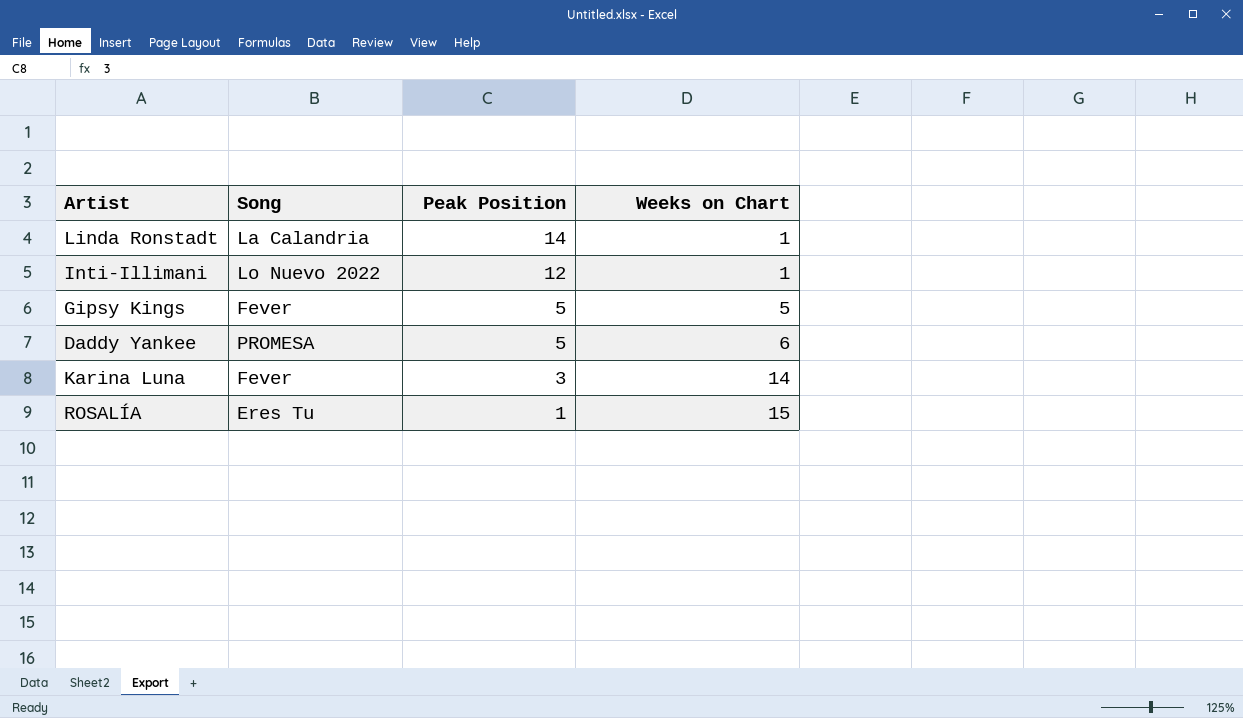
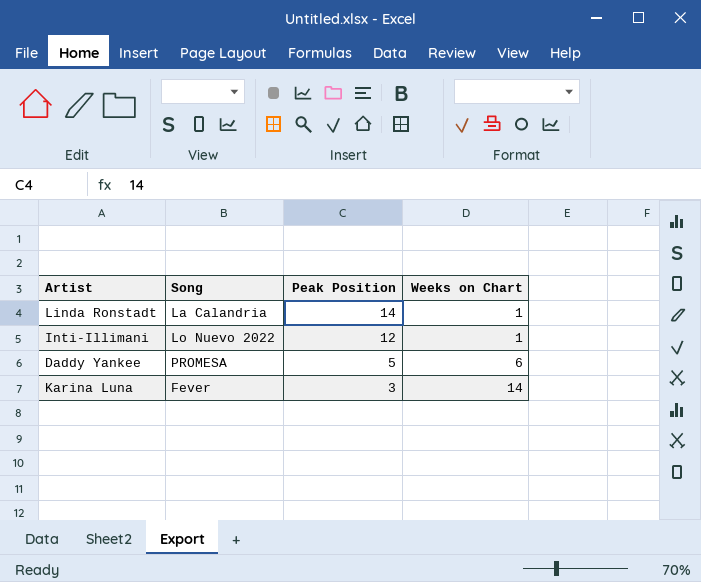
row Gipsy Kings: Fever | 5 | 5 -> none
row ROSALÍA: Eres Tu | 1 | 15 -> none

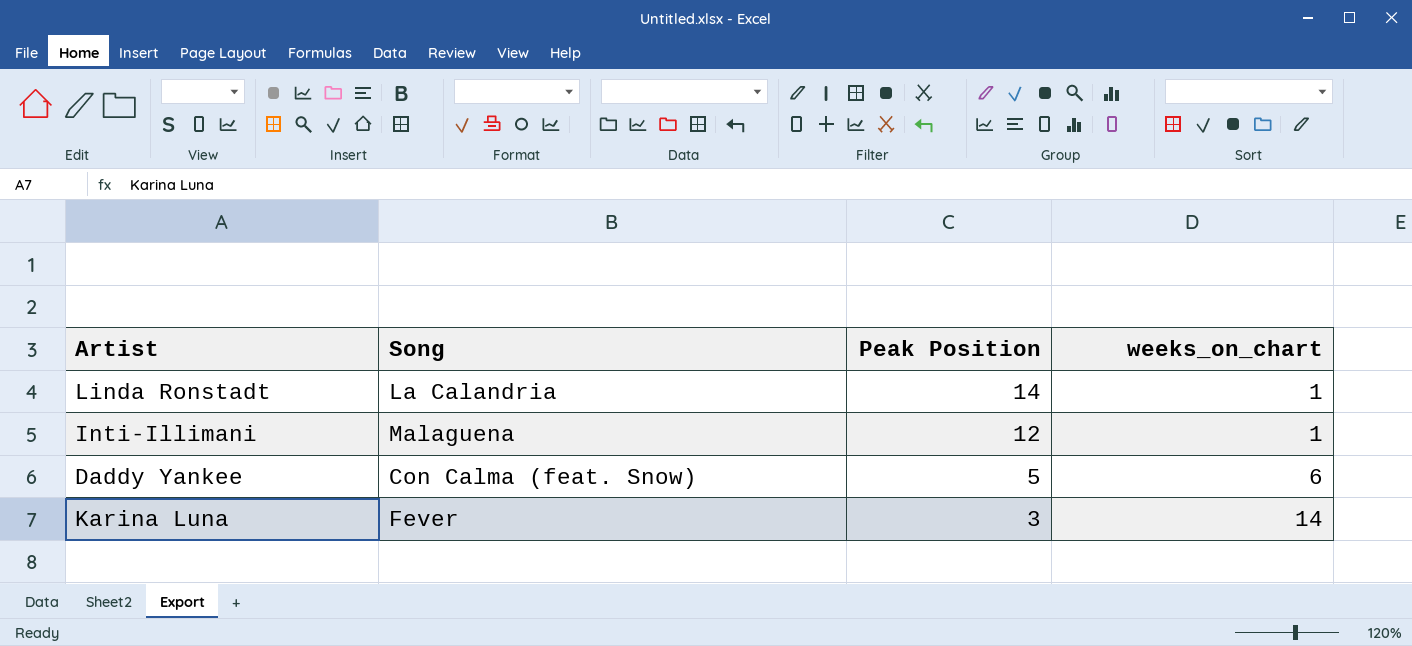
column name: Weeks on Chart -> weeks_on_chart
Inti-Illimani | Song: Lo Nuevo 2022 -> Malaguena
Daddy Yankee | Song: PROMESA -> Con Calma (feat. Snow)

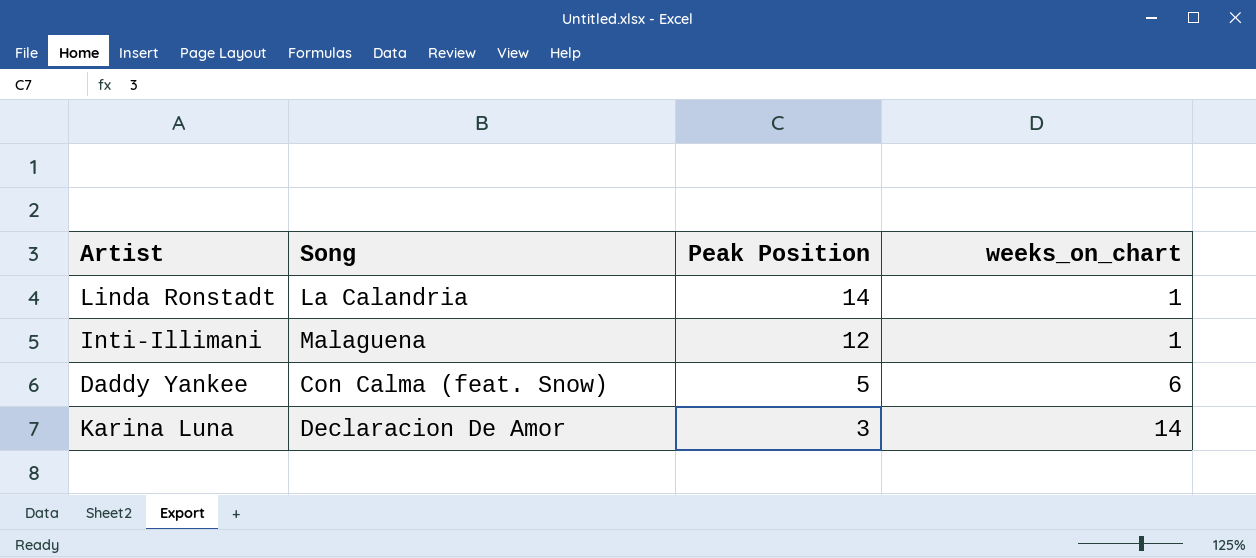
Karina Luna | Song: Fever -> Declaracion De Amor

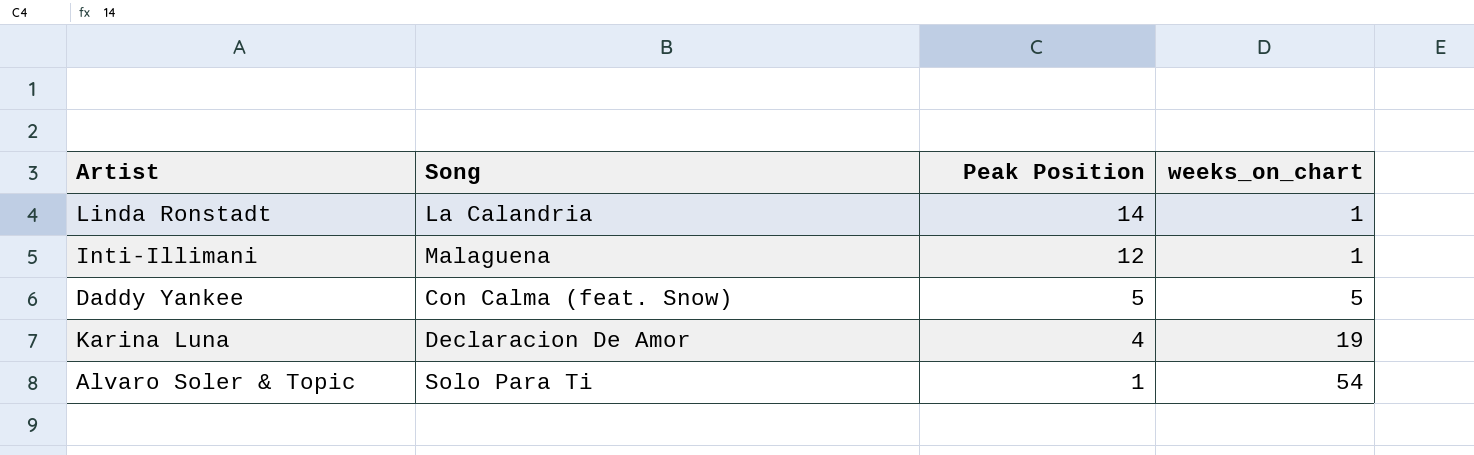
Daddy Yankee | weeks_on_chart: 6 -> 5
Karina Luna | Peak Position: 3 -> 4
Karina Luna | weeks_on_chart: 14 -> 19
row Alvaro Soler & Topic: none -> Solo Para Ti | 1 | 54

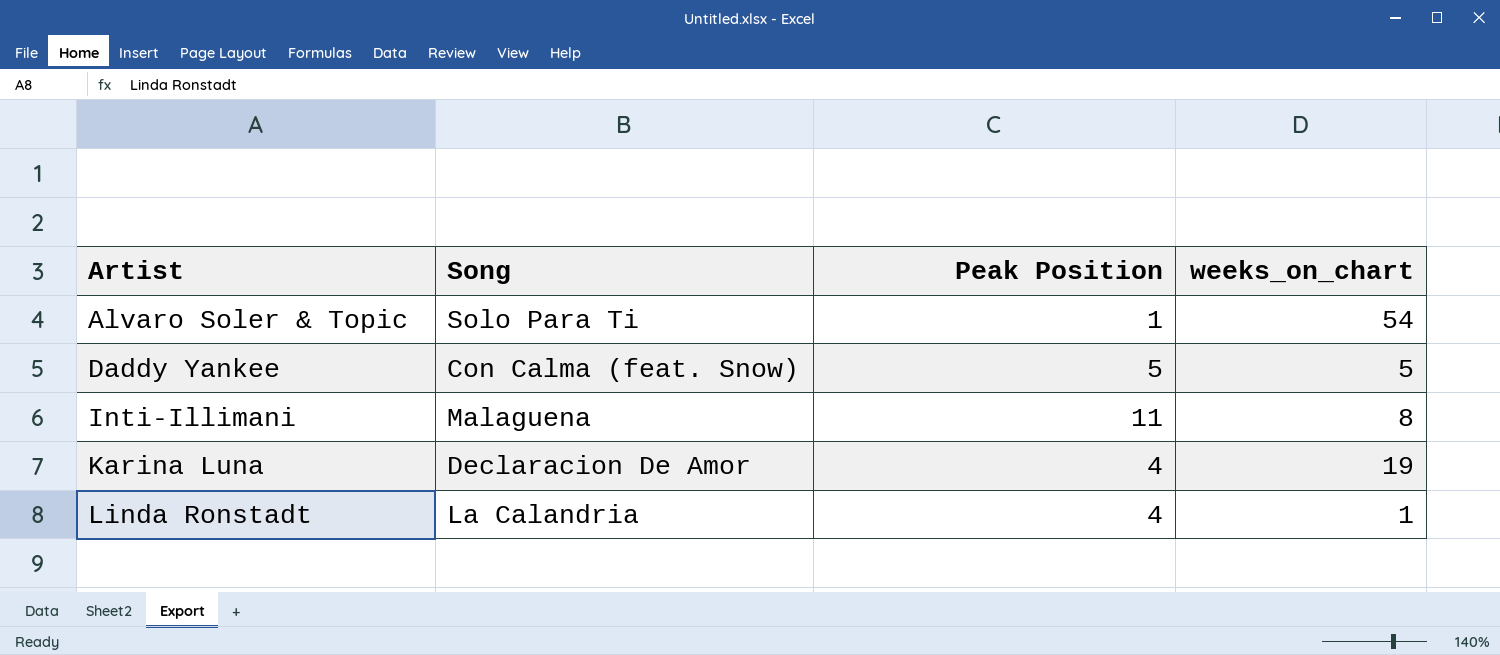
row order: Peak Position descending -> Artist ascending
Inti-Illimani | Peak Position: 12 -> 11
Inti-Illimani | weeks_on_chart: 1 -> 8
Linda Ronstadt | Peak Position: 14 -> 4

